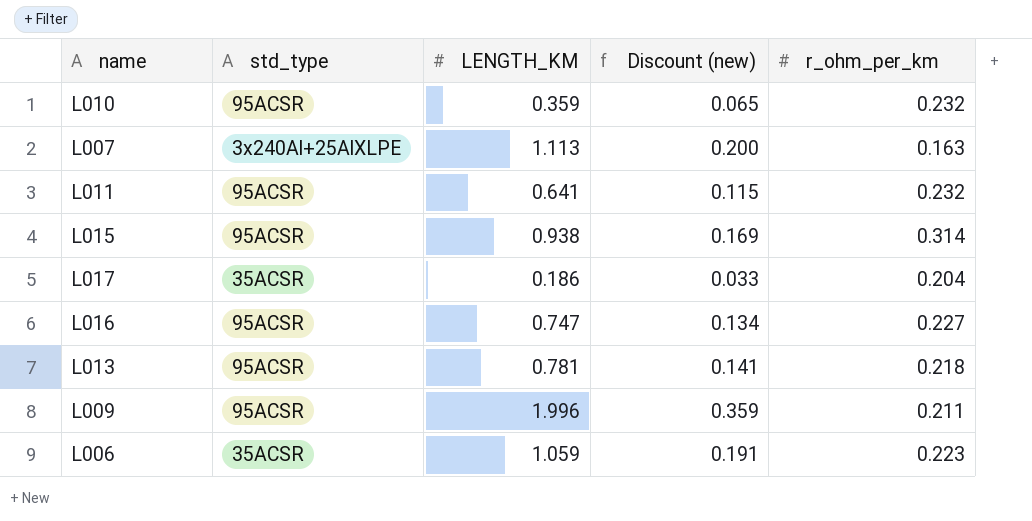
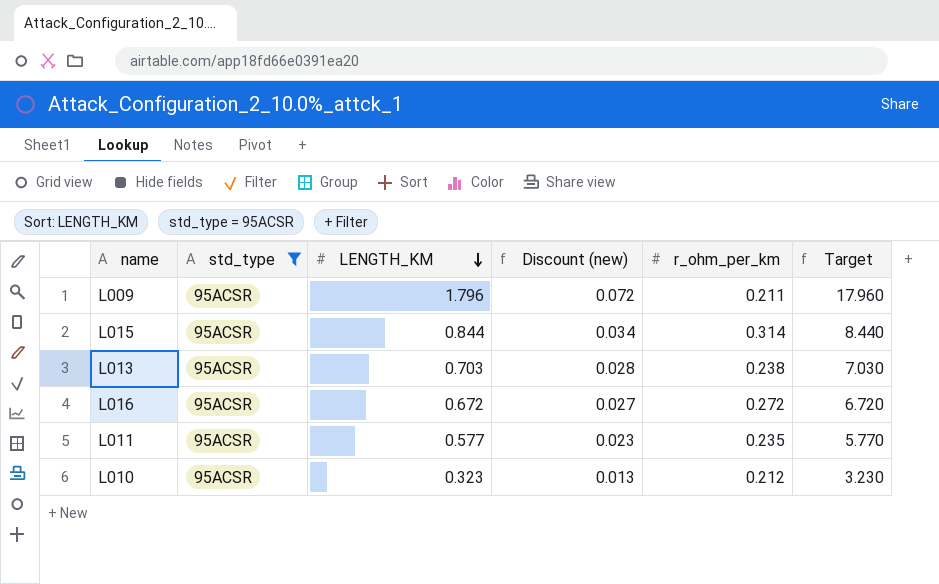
filter: none -> std_type = 95ACSR
row order: none -> LENGTH_KM descending
column Discount (new) | formula: [LENGTH_KM] * 0.18 -> [LENGTH_KM] * 0.04
column Target | formula: none -> [LENGTH_KM] * 10
L009 | LENGTH_KM: 1.996 -> 1.796
L015 | LENGTH_KM: 0.938 -> 0.844
L013 | LENGTH_KM: 0.781 -> 0.703
L013 | r_ohm_per_km: 0.218 -> 0.238
L016 | LENGTH_KM: 0.747 -> 0.672
L016 | r_ohm_per_km: 0.227 -> 0.272
L011 | LENGTH_KM: 0.641 -> 0.577
L011 | r_ohm_per_km: 0.232 -> 0.235
L010 | LENGTH_KM: 0.359 -> 0.323
L010 | r_ohm_per_km: 0.232 -> 0.212

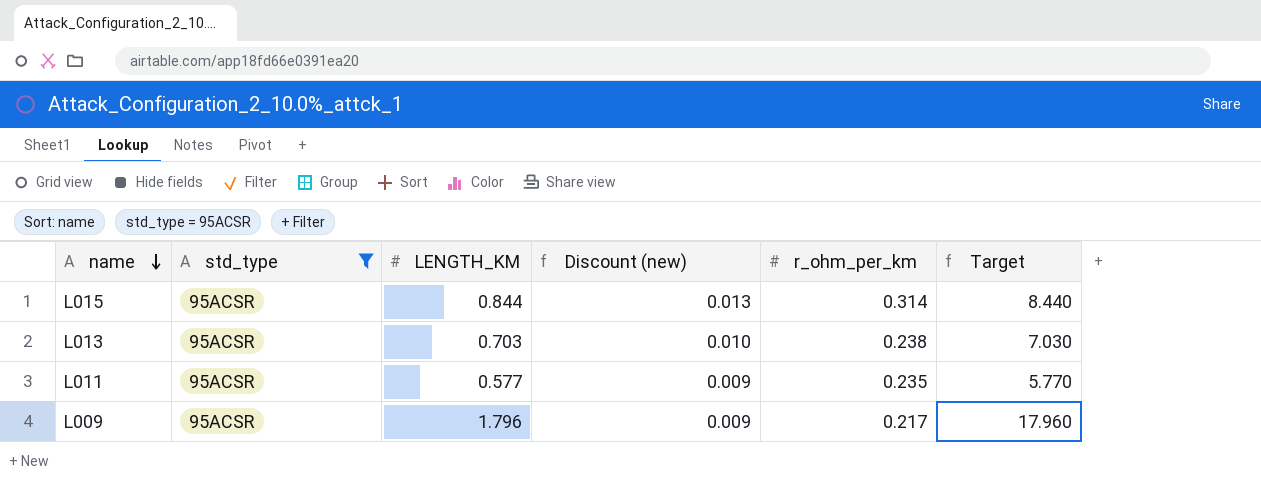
row order: LENGTH_KM descending -> name descending
column Discount (new) | formula: [LENGTH_KM] * 0.04 -> [r_ohm_per_km] * 0.04
row L016: 95ACSR | 0.672 | 0.027 | 0.272 | 6.720 -> none
row L010: 95ACSR | 0.323 | 0.013 | 0.212 | 3.230 -> none
L009 | r_ohm_per_km: 0.211 -> 0.217

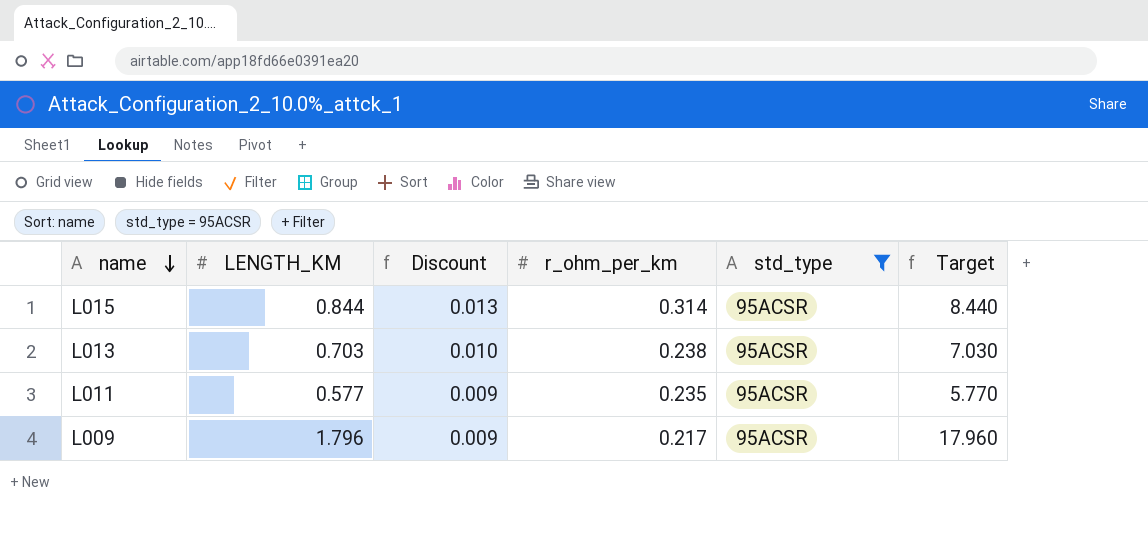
column name: Discount (new) -> Discount
column std_type | position: 2 -> 5

